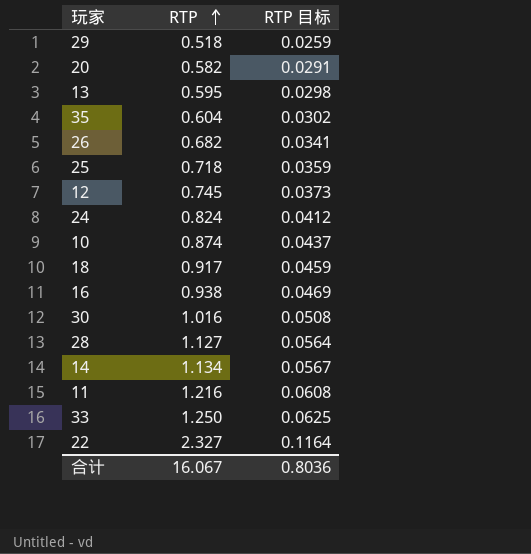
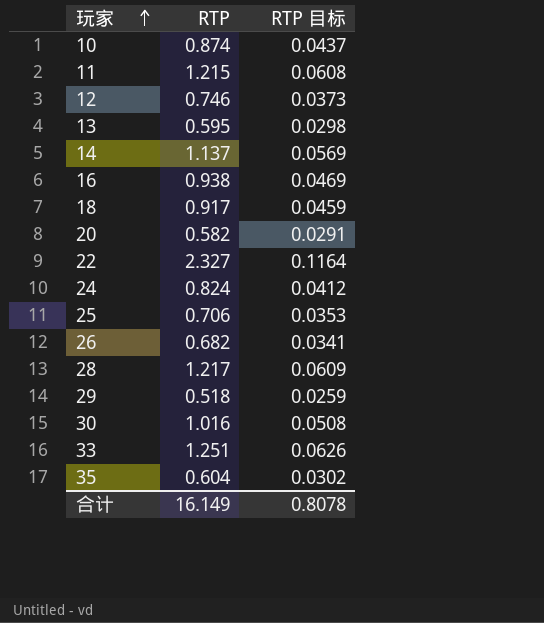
row order: RTP ascending -> 玩家 ascending
11 | RTP: 1.216 -> 1.215
12 | RTP: 0.745 -> 0.746
14 | RTP: 1.134 -> 1.137
14 | RTP 目标: 0.0567 -> 0.0569
25 | RTP: 0.718 -> 0.706
25 | RTP 目标: 0.0359 -> 0.0353
28 | RTP: 1.127 -> 1.217
28 | RTP 目标: 0.0564 -> 0.0609
33 | RTP: 1.250 -> 1.251
33 | RTP 目标: 0.0625 -> 0.0626
合计 | RTP: 16.067 -> 16.149
合计 | RTP 目标: 0.8036 -> 0.8078

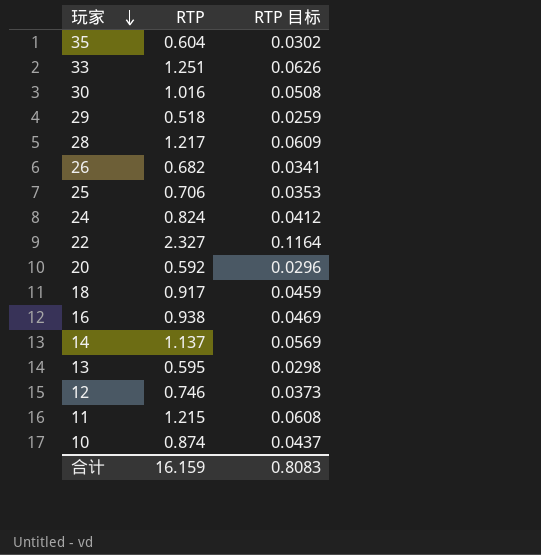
row order: 玩家 ascending -> 玩家 descending
20 | RTP: 0.582 -> 0.592
20 | RTP 目标: 0.0291 -> 0.0296
合计 | RTP: 16.149 -> 16.159
合计 | RTP 目标: 0.8078 -> 0.8083

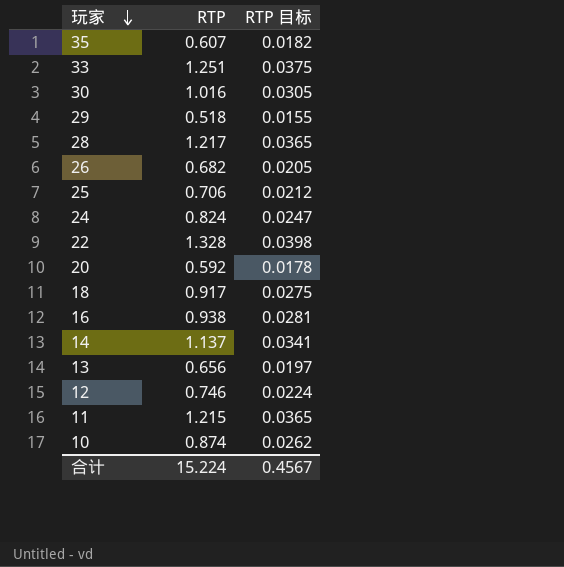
column RTP 目标 | formula: [RTP] * 0.05 -> [RTP] * 0.03
35 | RTP: 0.604 -> 0.607
22 | RTP: 2.327 -> 1.328
13 | RTP: 0.595 -> 0.656
合计 | RTP: 16.159 -> 15.224
合计 | RTP 目标: 0.8083 -> 0.4567

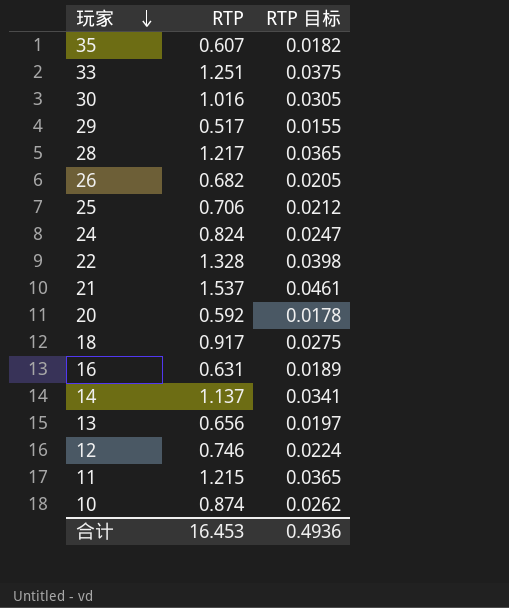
29 | RTP: 0.518 -> 0.517
row 21: none -> 1.537 | 0.0461
16 | RTP: 0.938 -> 0.631
16 | RTP 目标: 0.0281 -> 0.0189
合计 | RTP: 15.224 -> 16.453
合计 | RTP 目标: 0.4567 -> 0.4936

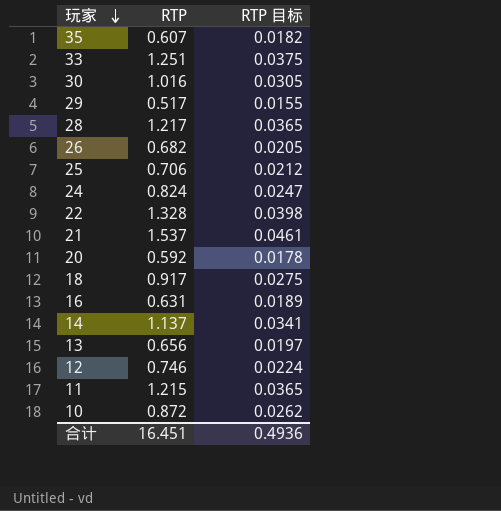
10 | RTP: 0.874 -> 0.872
合计 | RTP: 16.453 -> 16.451

